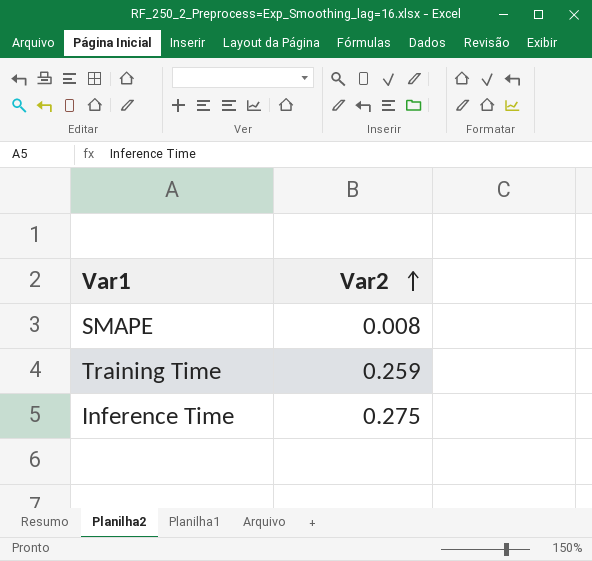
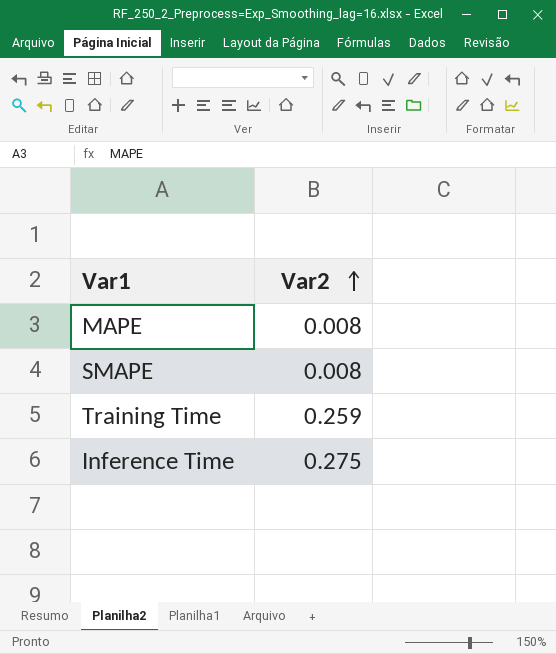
row MAPE: none -> 0.008

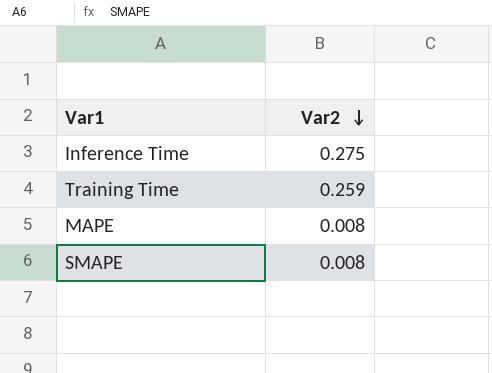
row order: Var2 ascending -> Var2 descending

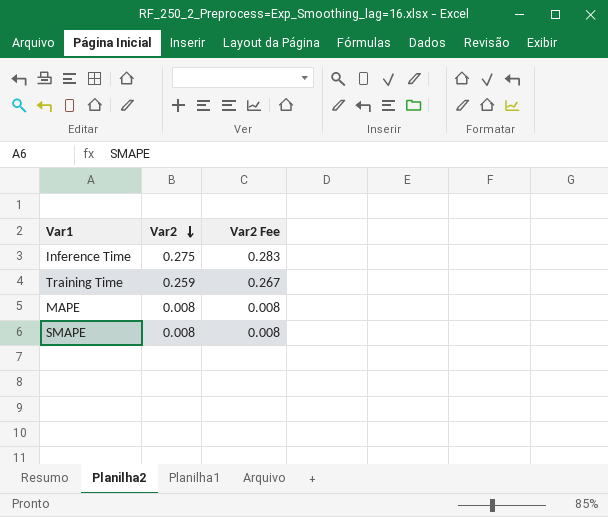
column Var2 Fee | formula: none -> [Var2] * 1.03

